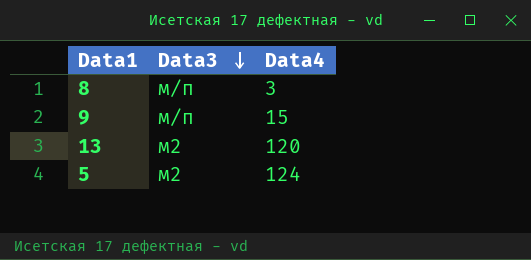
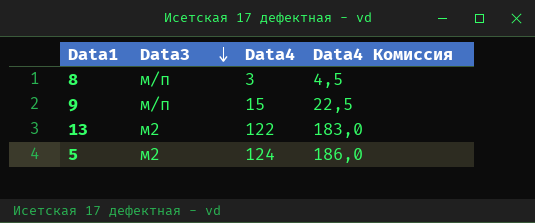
column Data4 Комиссия | formula: none -> [Data4] * 1,5
13 | Data4: 120 -> 122

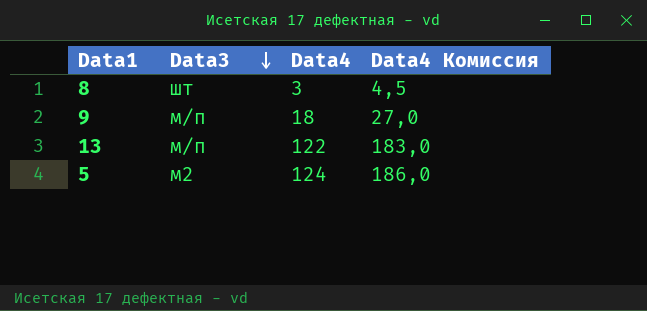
8 | Data3: м/п -> шт
9 | Data4: 15 -> 18
9 | Data4 Комиссия: 22,5 -> 27,0
13 | Data3: м2 -> м/п

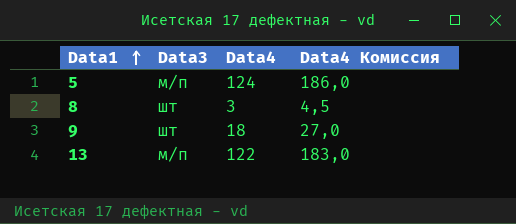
row order: Data3 descending -> Data1 ascending
5 | Data3: м2 -> м/п
9 | Data3: м/п -> шт

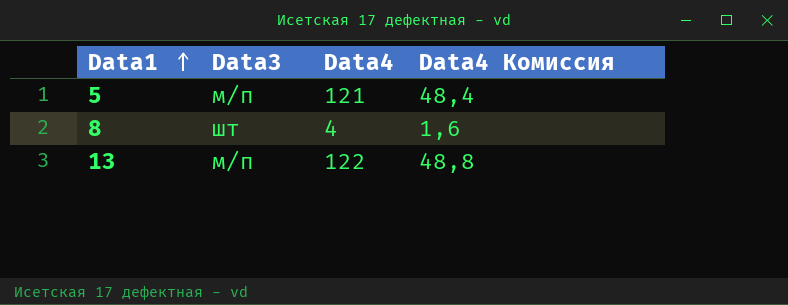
column Data4 Комиссия | formula: [Data4] * 1,5 -> [Data4] * 0,4
row 9: шт | 18 | 27,0 -> none
5 | Data4: 124 -> 121
8 | Data4: 3 -> 4

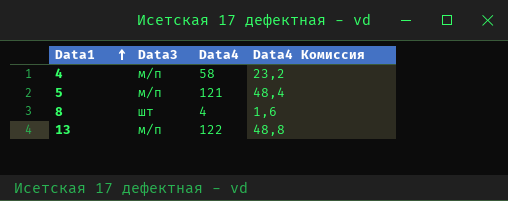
row 4: none -> м/п | 58 | 23,2

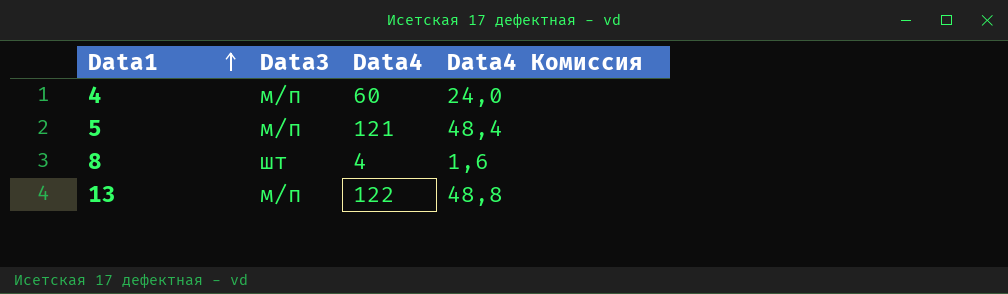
4 | Data4: 58 -> 60
4 | Data4 Комиссия: 23,2 -> 24,0

